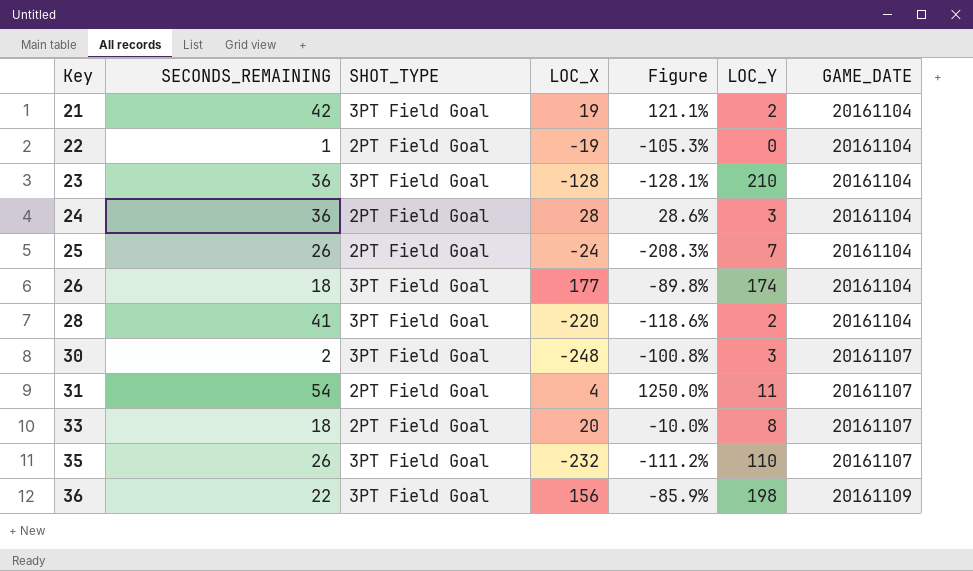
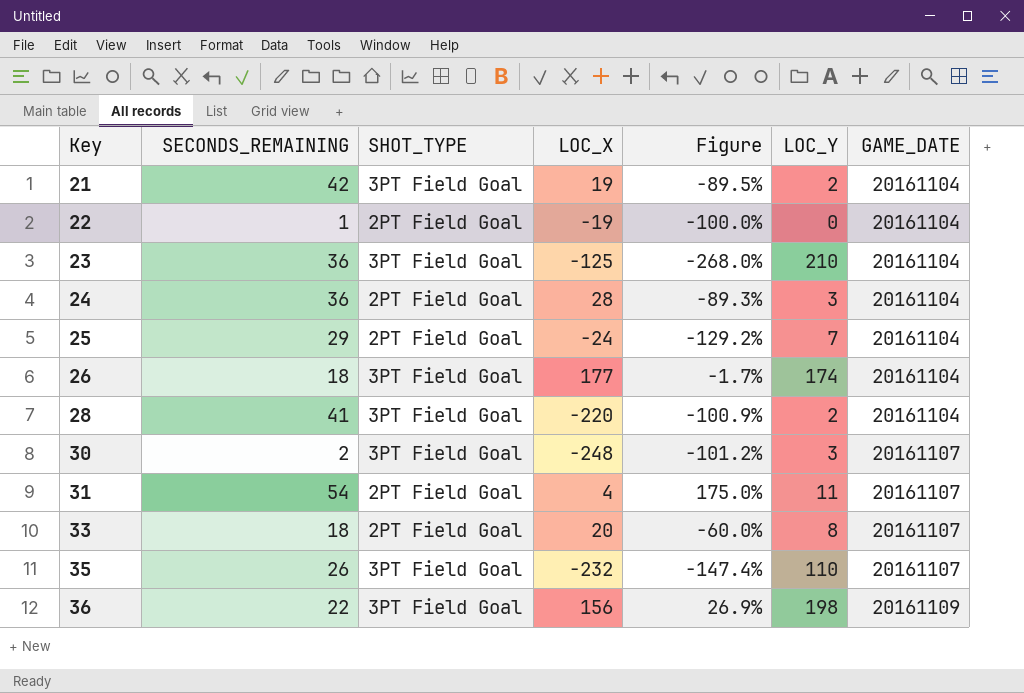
column Figure | formula: ([SECONDS_REMAINING] - [LOC_X]) / [LOC_X] -> ([LOC_Y] - [LOC_X]) / [LOC_X]
23 | LOC_X: -128 -> -125
25 | SECONDS_REMAINING: 26 -> 29

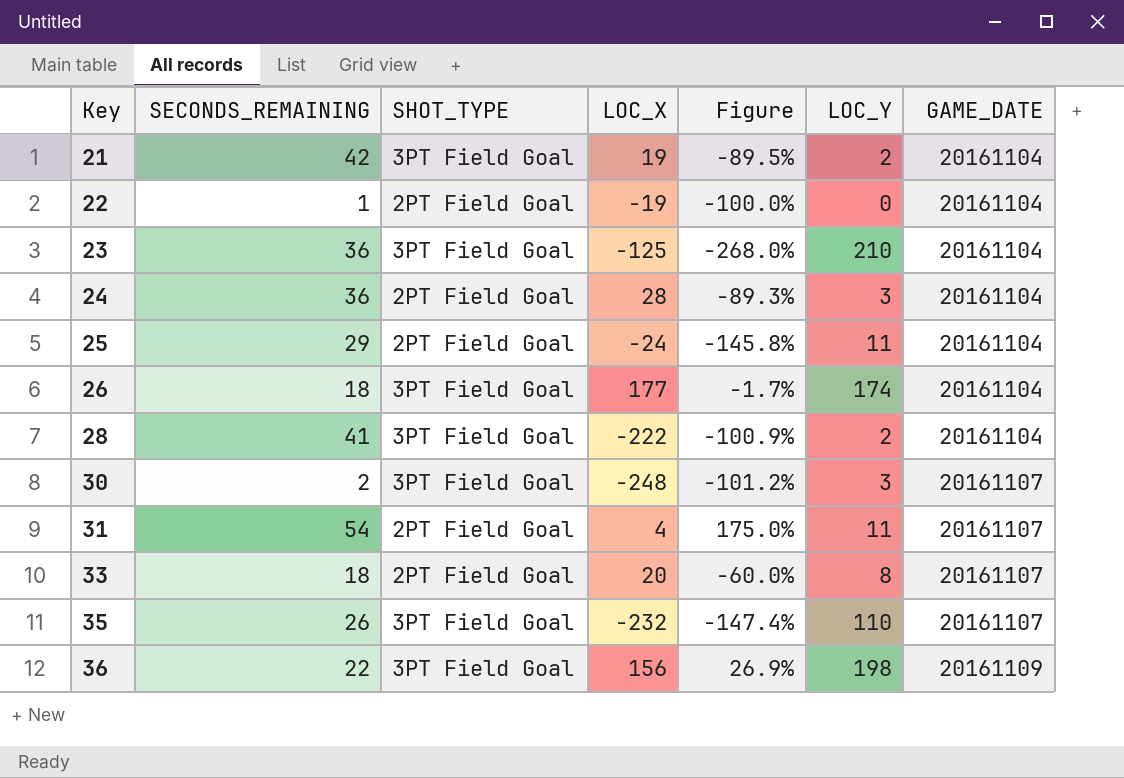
25 | Figure: -129.2% -> -145.8%
25 | LOC_Y: 7 -> 11
28 | LOC_X: -220 -> -222

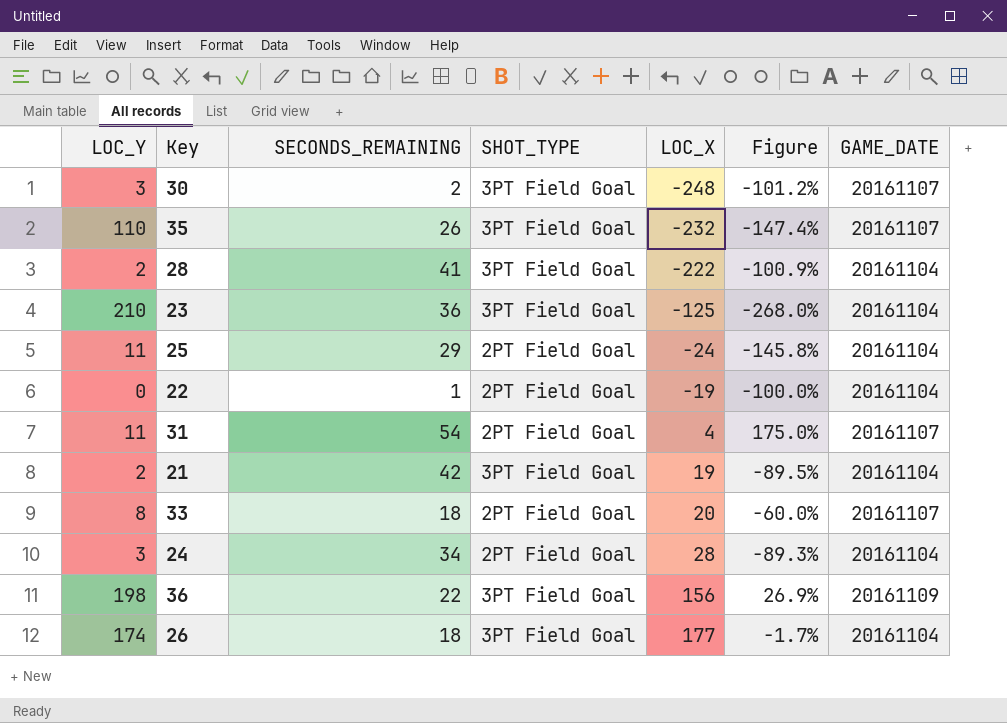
row order: Key ascending -> LOC_X ascending
column LOC_Y | position: 6 -> 1
24 | SECONDS_REMAINING: 36 -> 34

